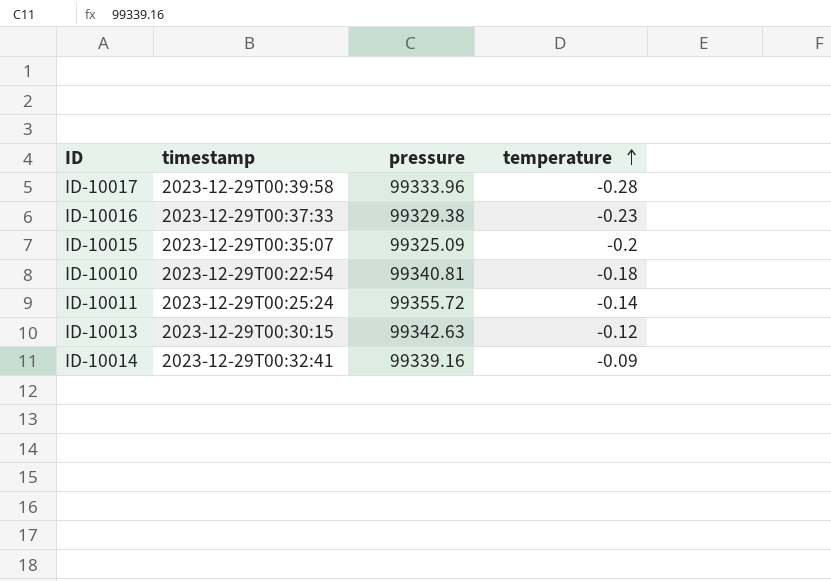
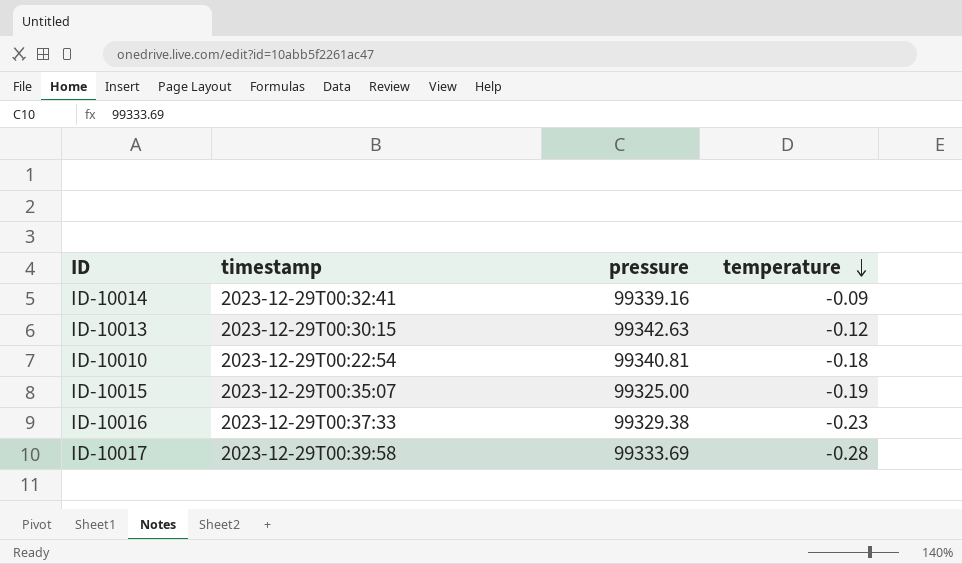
row order: temperature ascending -> temperature descending
row ID-10011: 2023-12-29T00:25:24 | 99355.72 | -0.14 -> none
ID-10015 | pressure: 99325.09 -> 99325.00
ID-10015 | temperature: -0.2 -> -0.19
ID-10017 | pressure: 99333.96 -> 99333.69

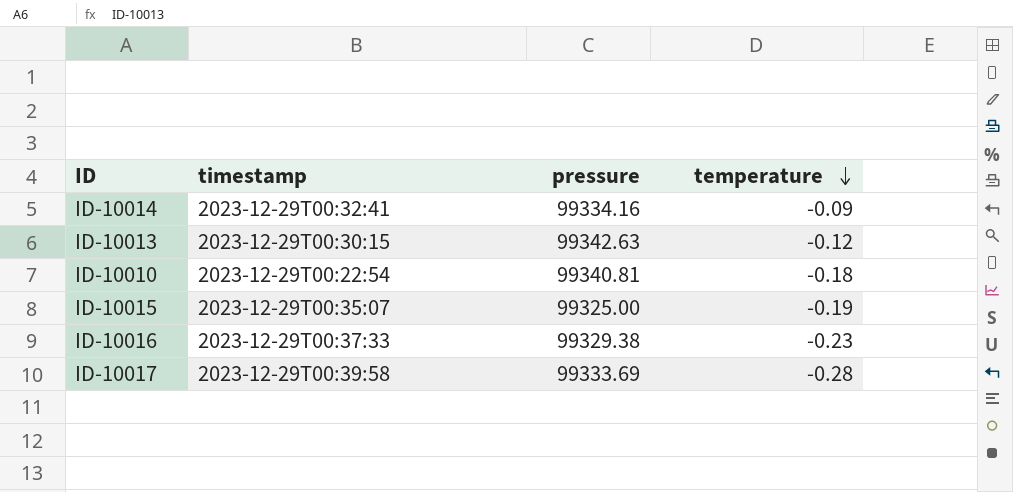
ID-10014 | pressure: 99339.16 -> 99334.16

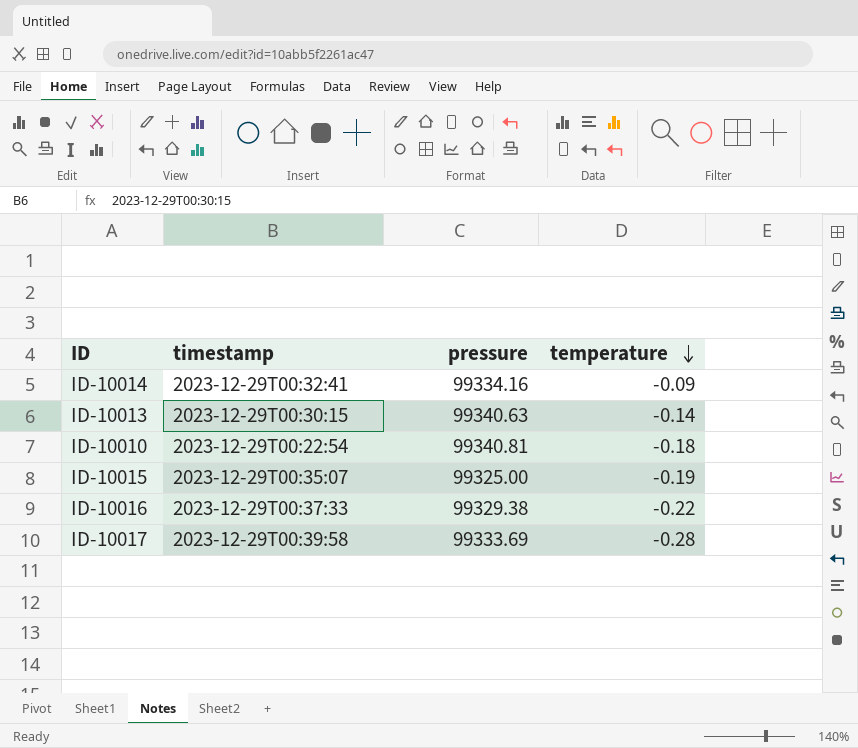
ID-10013 | pressure: 99342.63 -> 99340.63
ID-10013 | temperature: -0.12 -> -0.14
ID-10016 | temperature: -0.23 -> -0.22

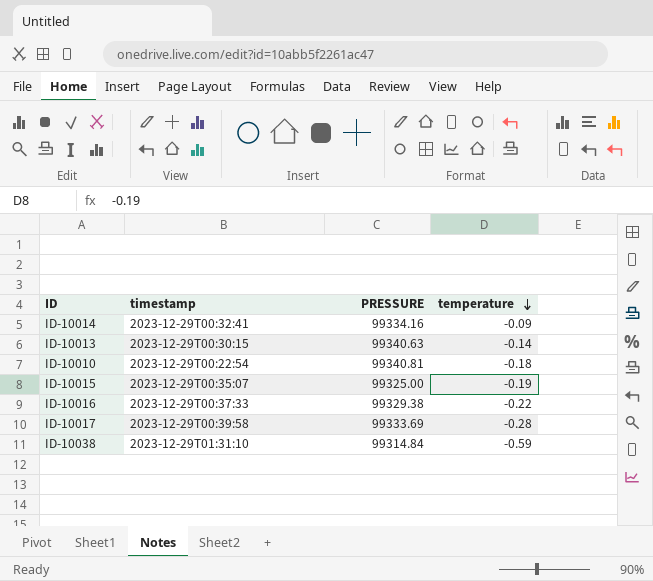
column name: pressure -> PRESSURE
row ID-10038: none -> 2023-12-29T01:31:10 | 99314.84 | -0.59

